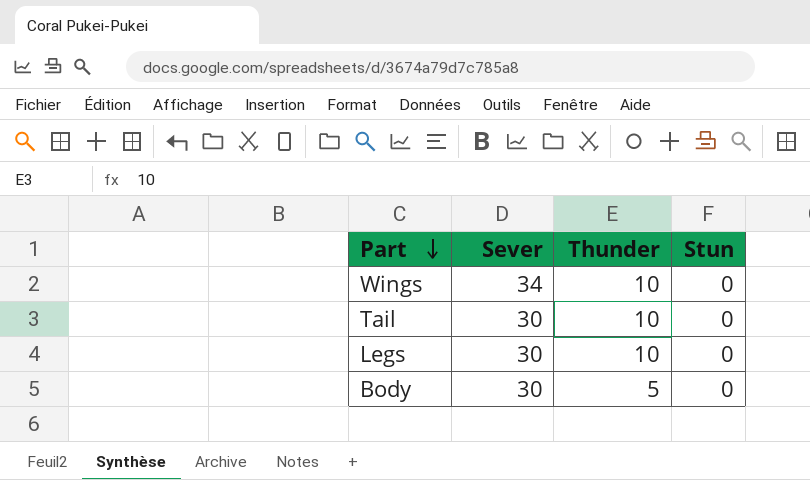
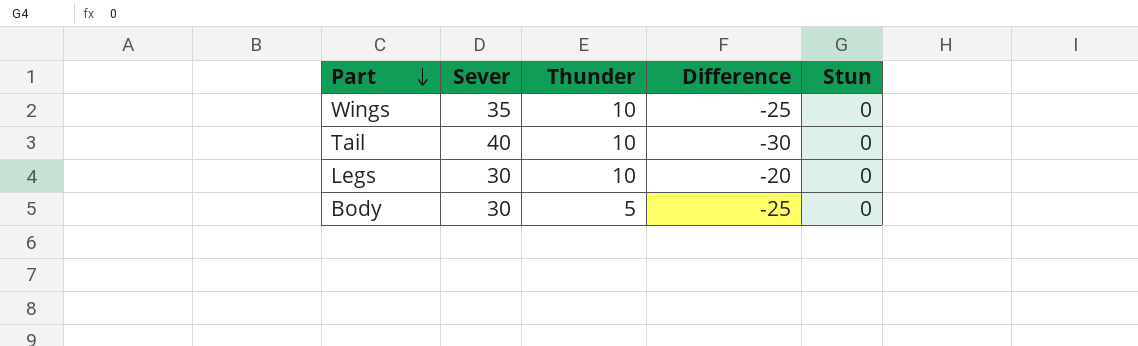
column Difference | formula: none -> [Thunder] - [Sever]
Wings | Sever: 34 -> 35
Tail | Sever: 30 -> 40

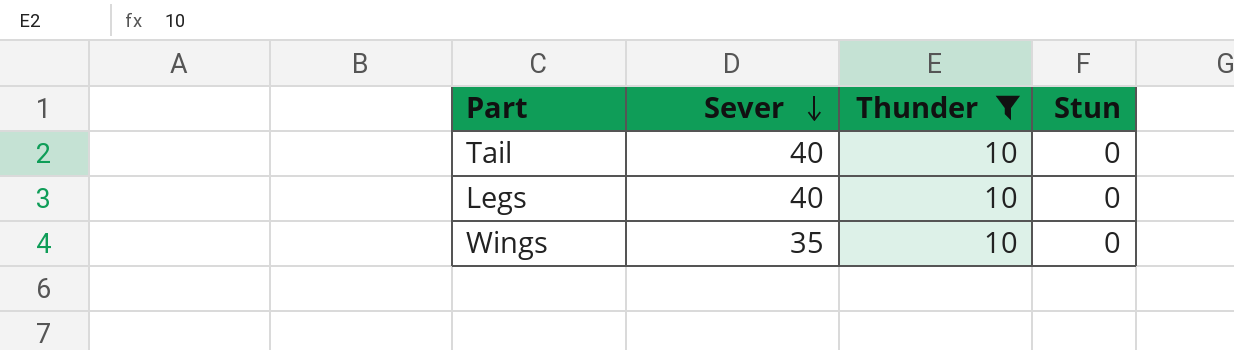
filter: none -> Thunder = 10
row order: Part descending -> Sever descending
column Difference | formula: [Thunder] - [Sever] -> none
Legs | Sever: 30 -> 40

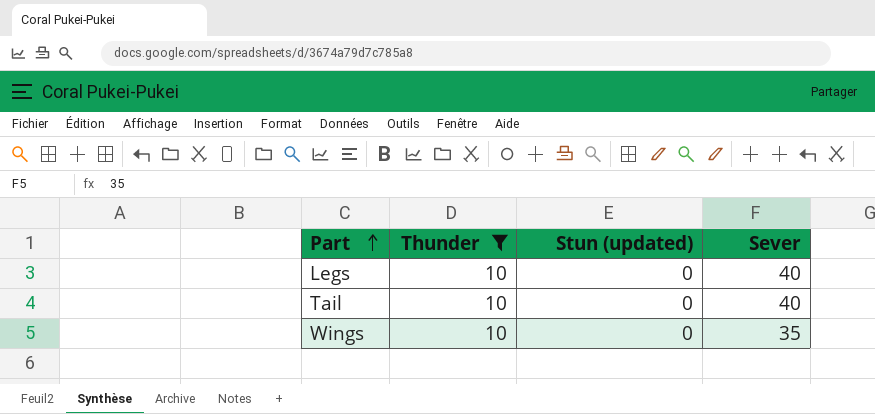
row order: Sever descending -> Part ascending
column name: Stun -> Stun (updated)
column Sever | position: 2 -> 4

